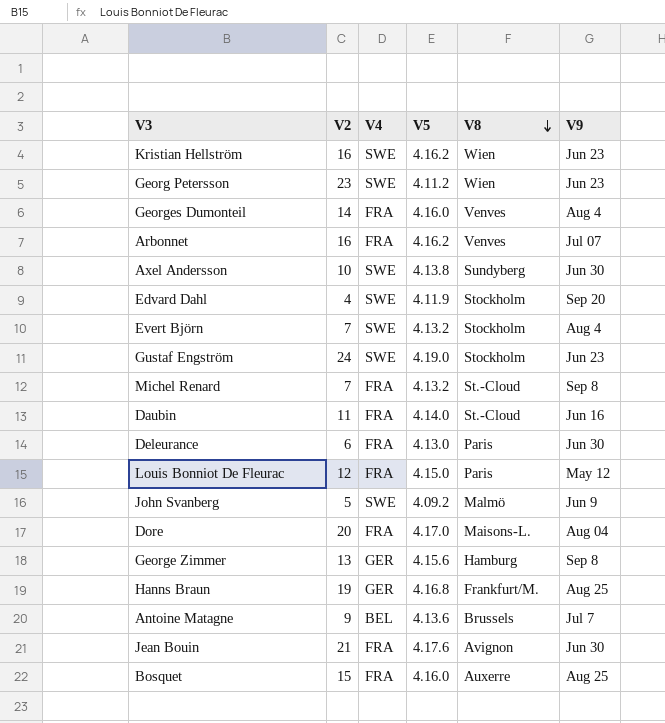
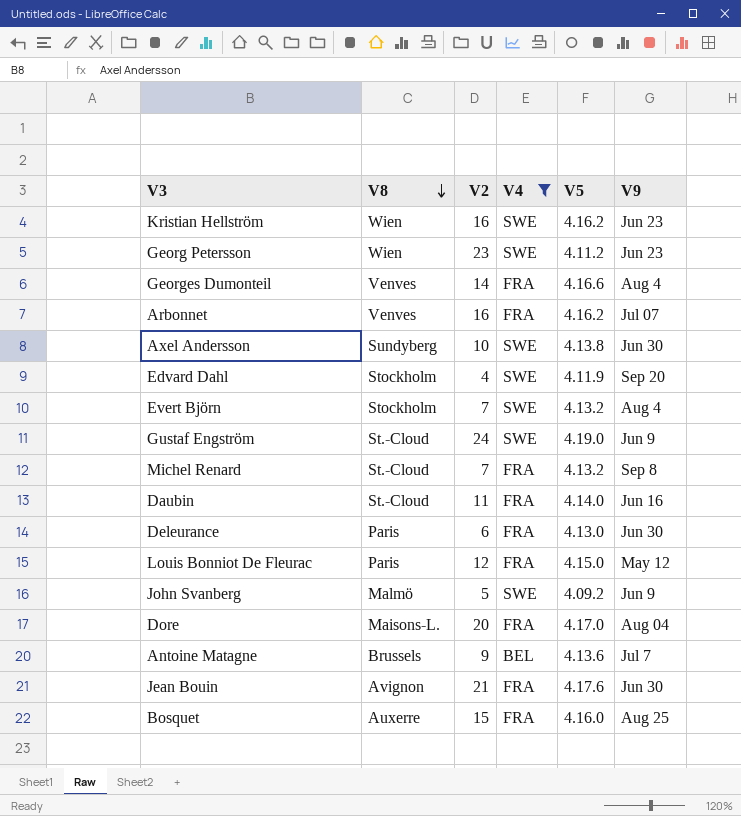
filter: none -> V4 != GER
column V8 | position: 5 -> 2
Georges Dumonteil | V5: 4.16.0 -> 4.16.6
Gustaf Engström | V8: Stockholm -> St.-Cloud
Gustaf Engström | V9: Jun 23 -> Jun 9

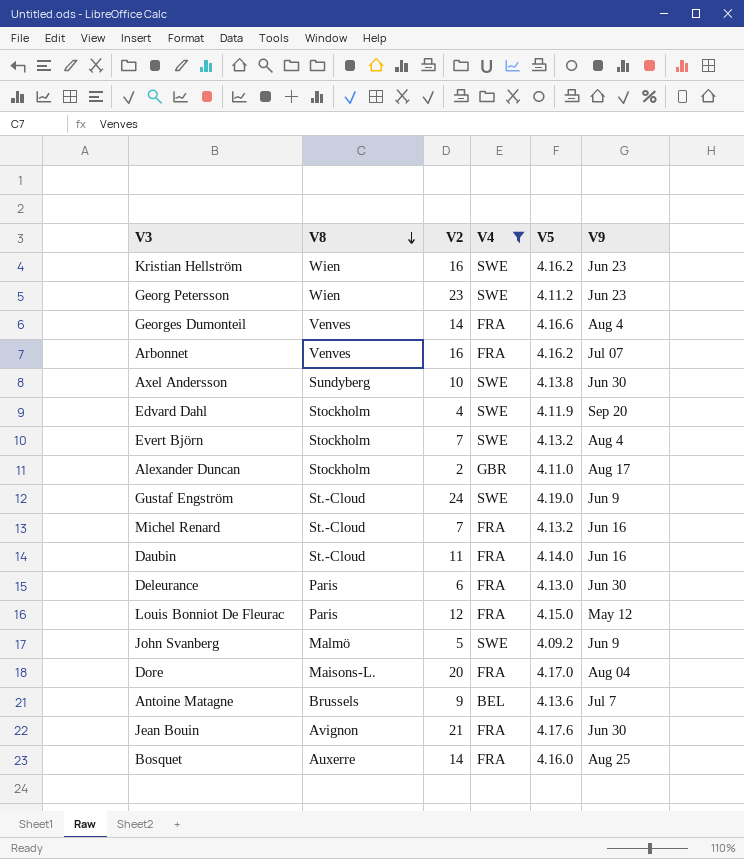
row Alexander Duncan: none -> Stockholm | 2 | GBR | 4.11.0 | Aug 17
Michel Renard | V9: Sep 8 -> Jun 16
Bosquet | V2: 15 -> 14

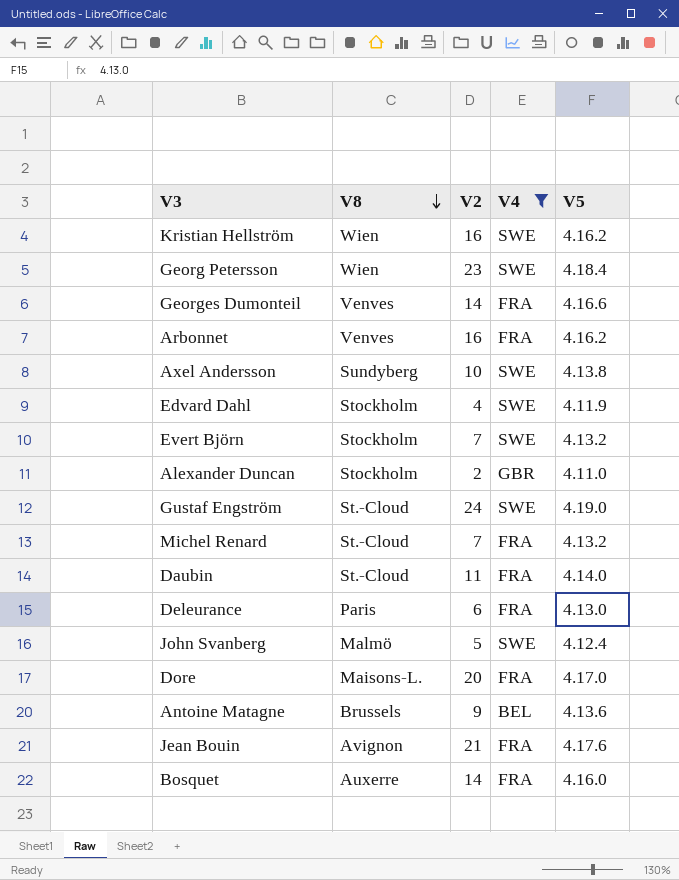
column V9 | position: 6 -> none
row Louis Bonniot De Fleurac: Paris | 12 | FRA | 4.15.0 | May 12 -> none
Georg Petersson | V5: 4.11.2 -> 4.18.4
John Svanberg | V5: 4.09.2 -> 4.12.4

